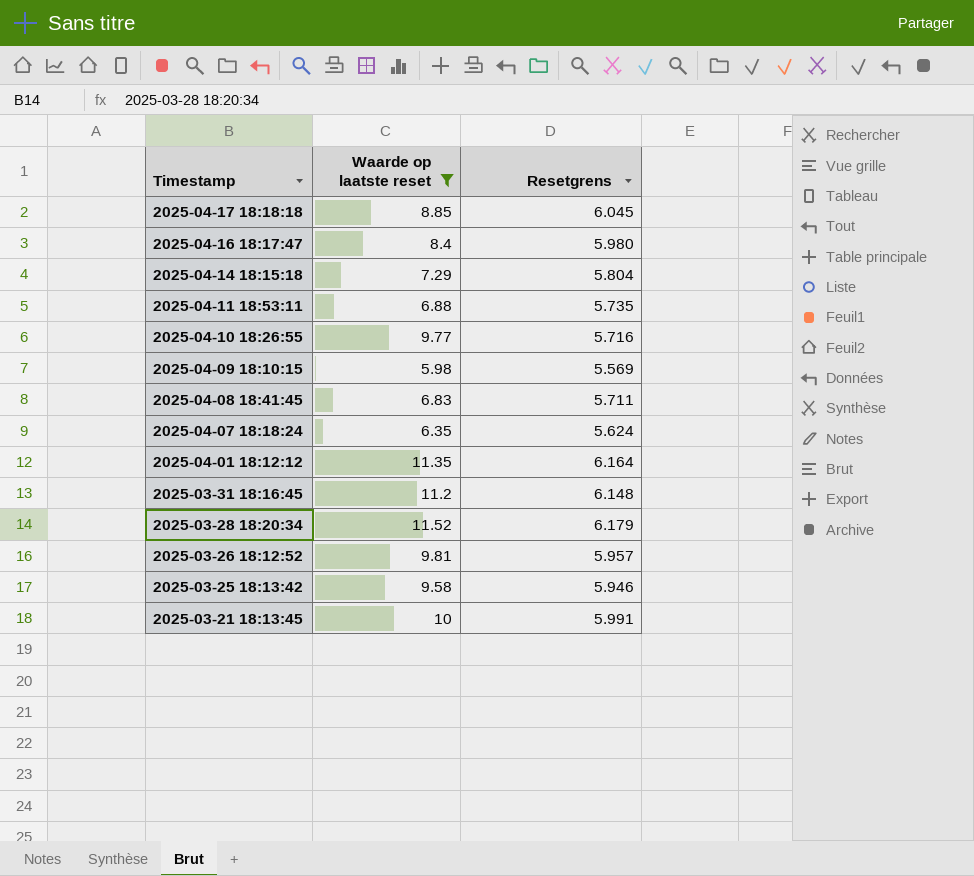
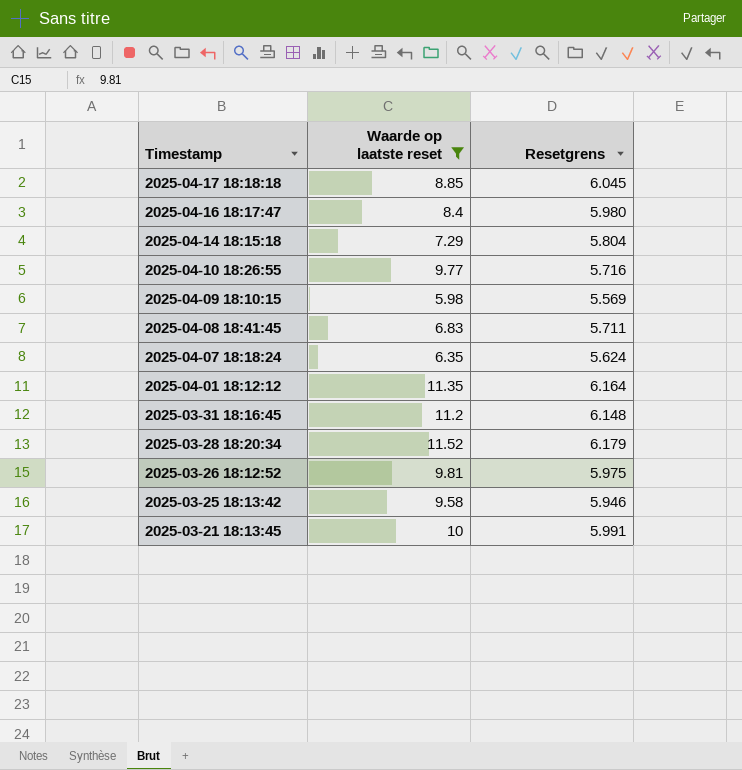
row 2025-04-11 18:53:11: 6.88 | 5.735 -> none
2025-03-26 18:12:52 | Resetgrens: 5.957 -> 5.975

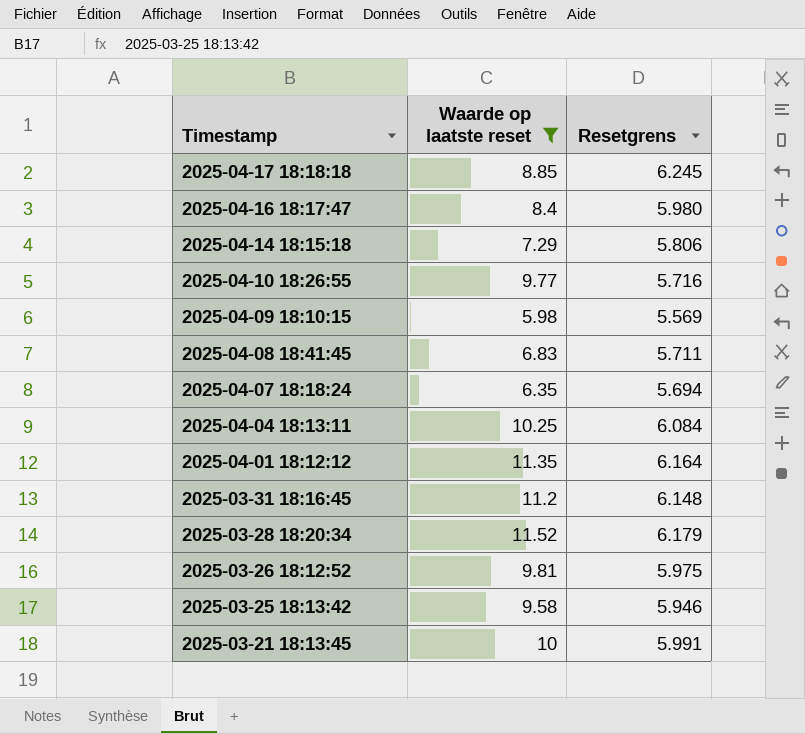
2025-04-17 18:18:18 | Resetgrens: 6.045 -> 6.245
2025-04-14 18:15:18 | Resetgrens: 5.804 -> 5.806
2025-04-07 18:18:24 | Resetgrens: 5.624 -> 5.694
row 2025-04-04 18:13:11: none -> 10.25 | 6.084

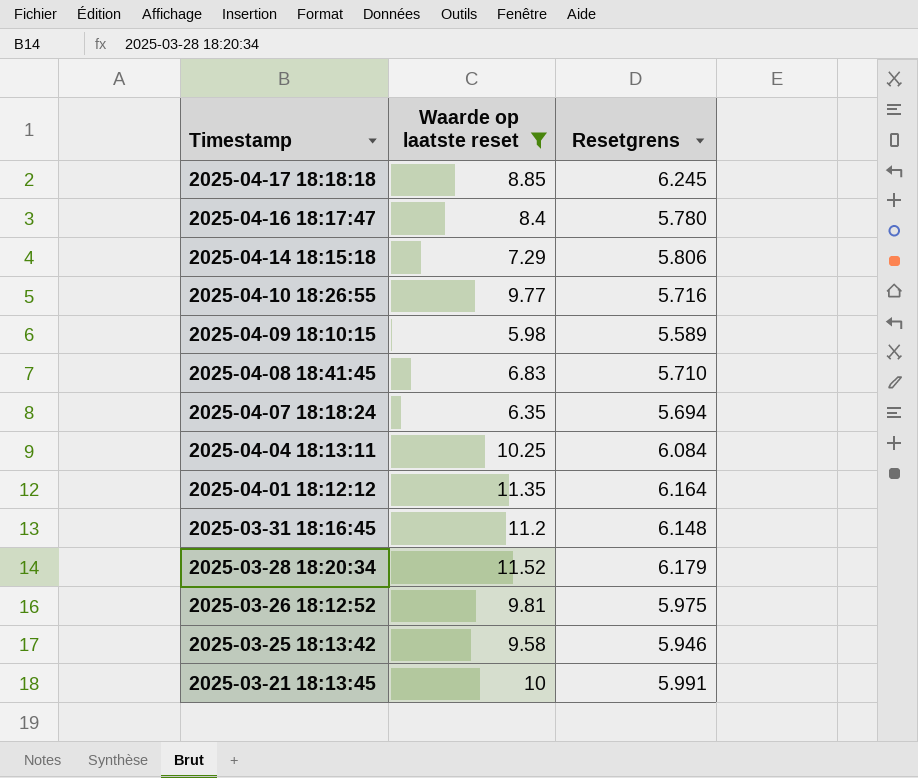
2025-04-16 18:17:47 | Resetgrens: 5.980 -> 5.780
2025-04-09 18:10:15 | Resetgrens: 5.569 -> 5.589
2025-04-08 18:41:45 | Resetgrens: 5.711 -> 5.710

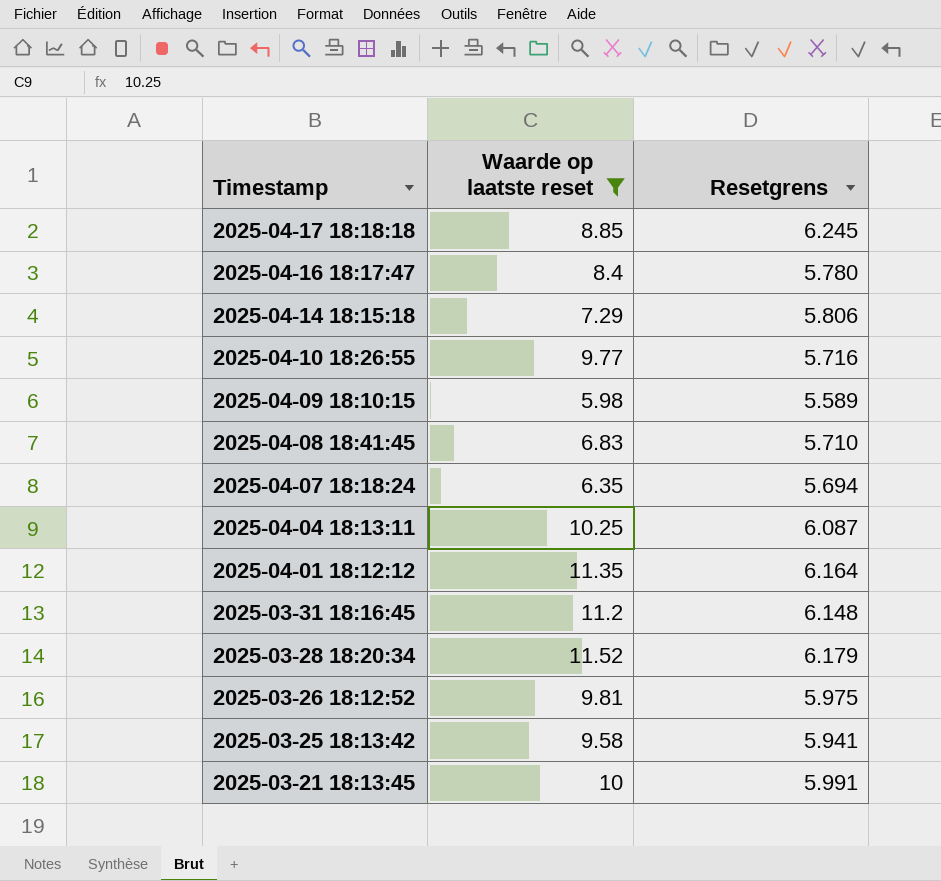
2025-04-04 18:13:11 | Resetgrens: 6.084 -> 6.087
2025-03-25 18:13:42 | Resetgrens: 5.946 -> 5.941

